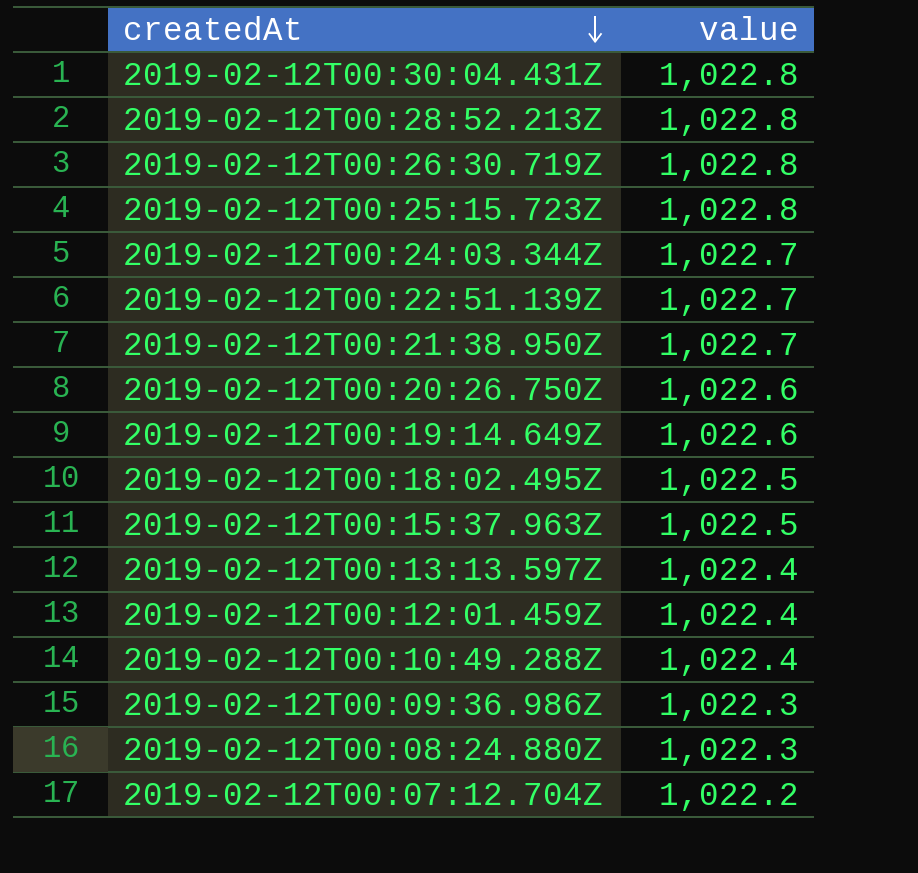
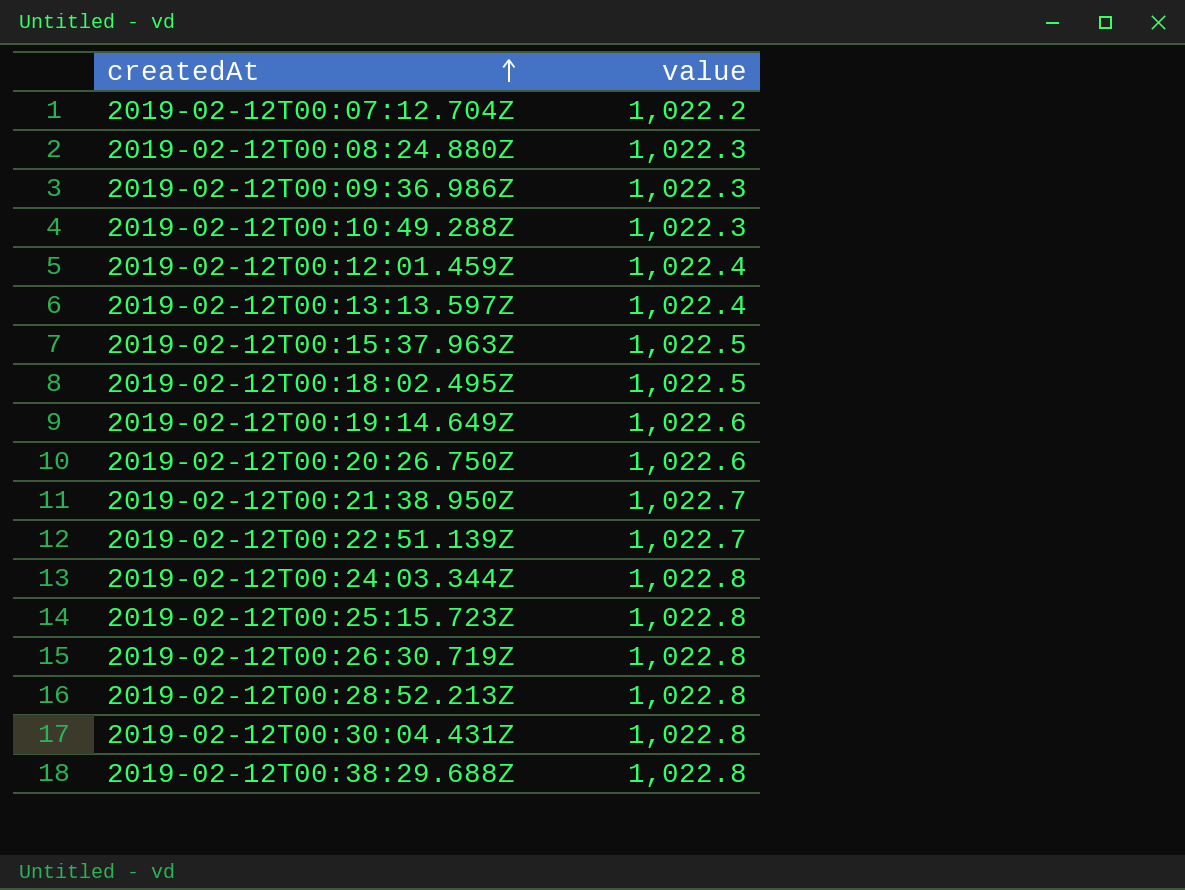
row order: createdAt descending -> createdAt ascending
2019-02-12T00:10:49.288Z | value: 1,022.4 -> 1,022.3
2019-02-12T00:24:03.344Z | value: 1,022.7 -> 1,022.8
row 2019-02-12T00:38:29.688Z: none -> 1,022.8

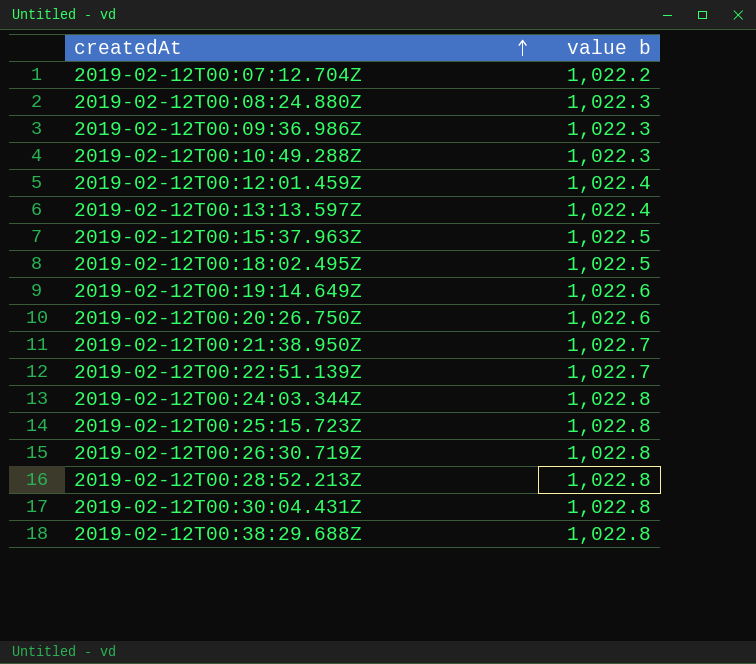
column name: value -> value b

